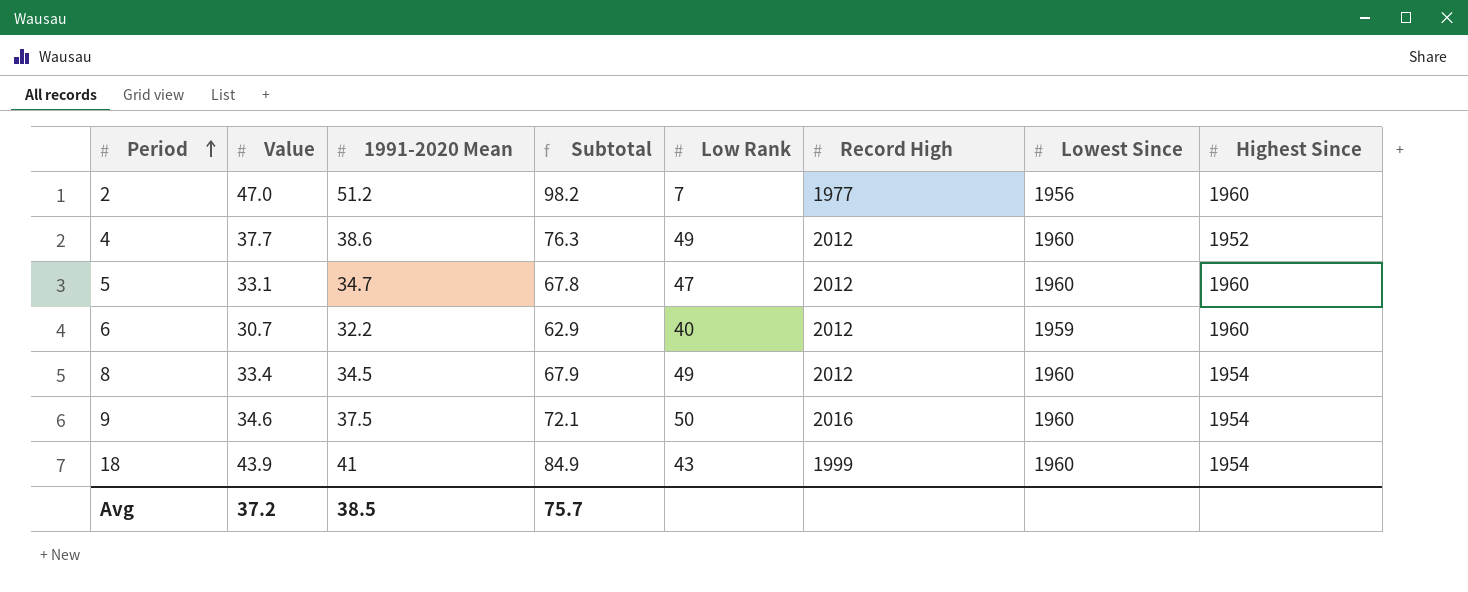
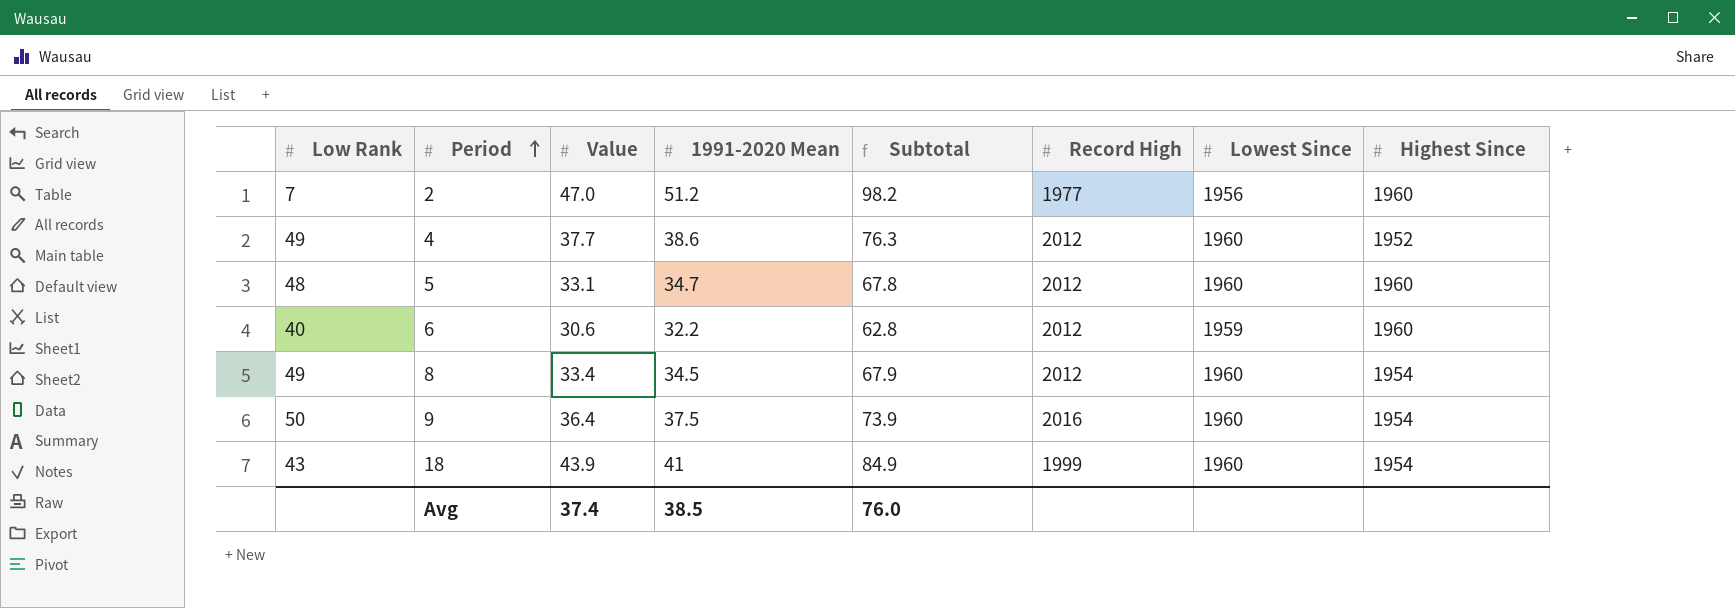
column Low Rank | position: 5 -> 1
5 | Low Rank: 47 -> 48
6 | Value: 30.7 -> 30.6
6 | Subtotal: 62.9 -> 62.8
9 | Value: 34.6 -> 36.4
9 | Subtotal: 72.1 -> 73.9
Avg | Value: 37.2 -> 37.4
Avg | Subtotal: 75.7 -> 76.0

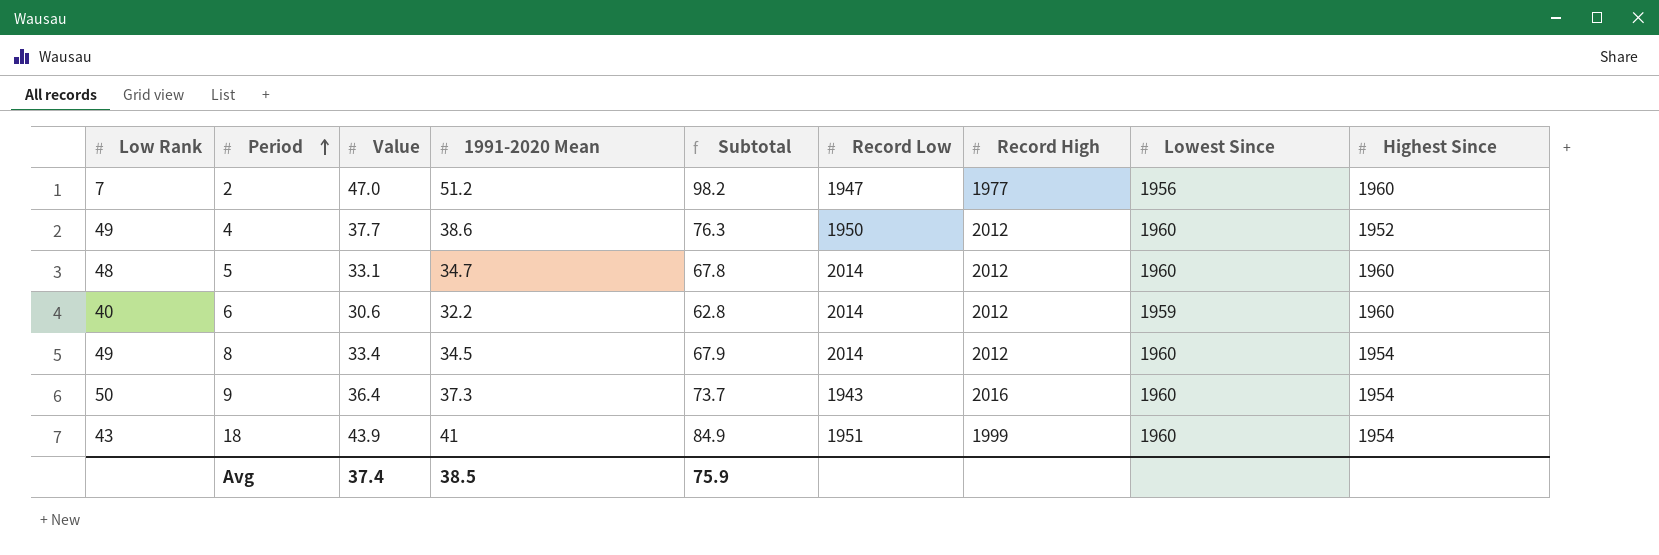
column Record Low | position: none -> 6
9 | 1991-2020 Mean: 37.5 -> 37.3
9 | Subtotal: 73.9 -> 73.7
Avg | Subtotal: 76.0 -> 75.9

